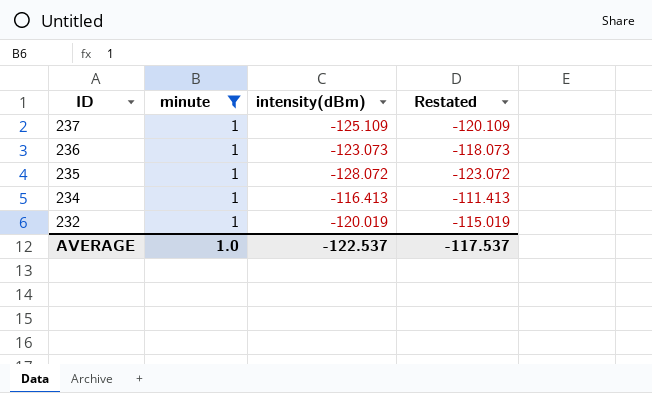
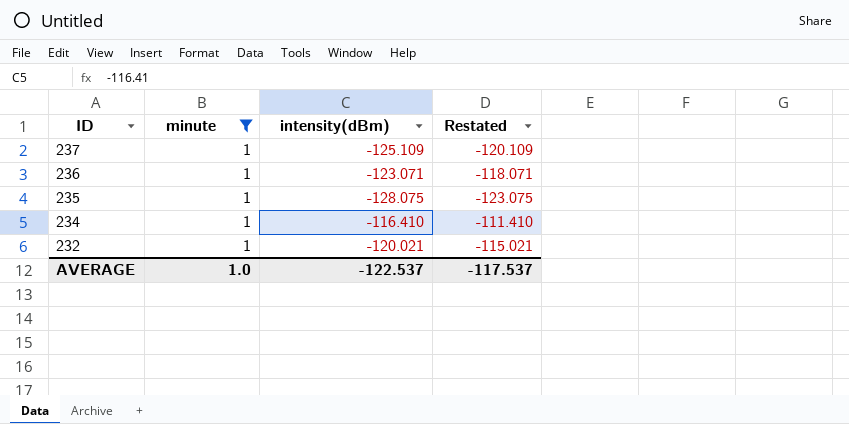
236 | intensity(dBm): -123.073 -> -123.071
236 | Restated: -118.073 -> -118.071
235 | intensity(dBm): -128.072 -> -128.075
235 | Restated: -123.072 -> -123.075
234 | intensity(dBm): -116.413 -> -116.410
234 | Restated: -111.413 -> -111.410
232 | intensity(dBm): -120.019 -> -120.021
232 | Restated: -115.019 -> -115.021

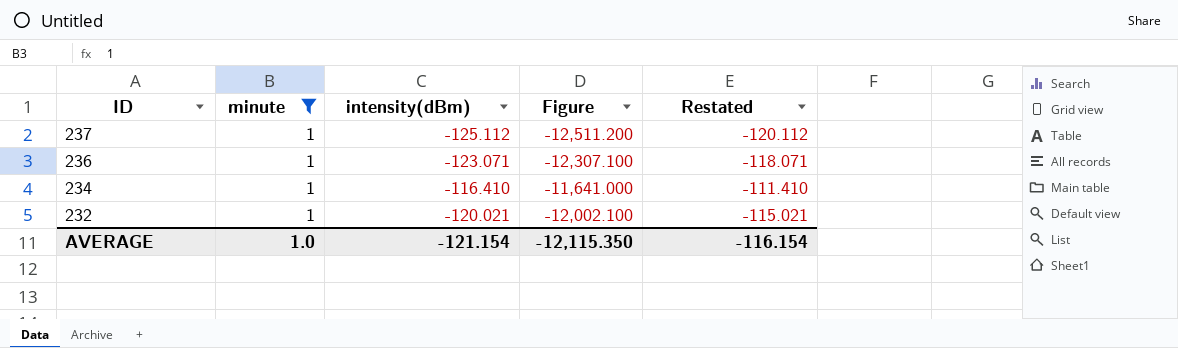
column Figure | formula: none -> [intensity(dBm)] * 100
row 235: 1 | -128.075 | -123.075 -> none
237 | intensity(dBm): -125.109 -> -125.112
237 | Restated: -120.109 -> -120.112
AVERAGE | intensity(dBm): -122.537 -> -121.154
AVERAGE | Restated: -117.537 -> -116.154

